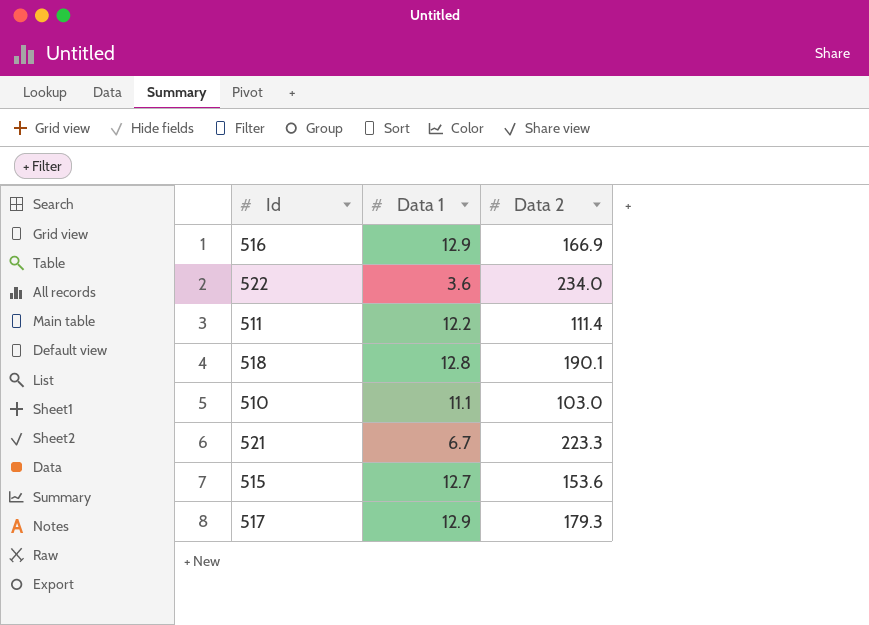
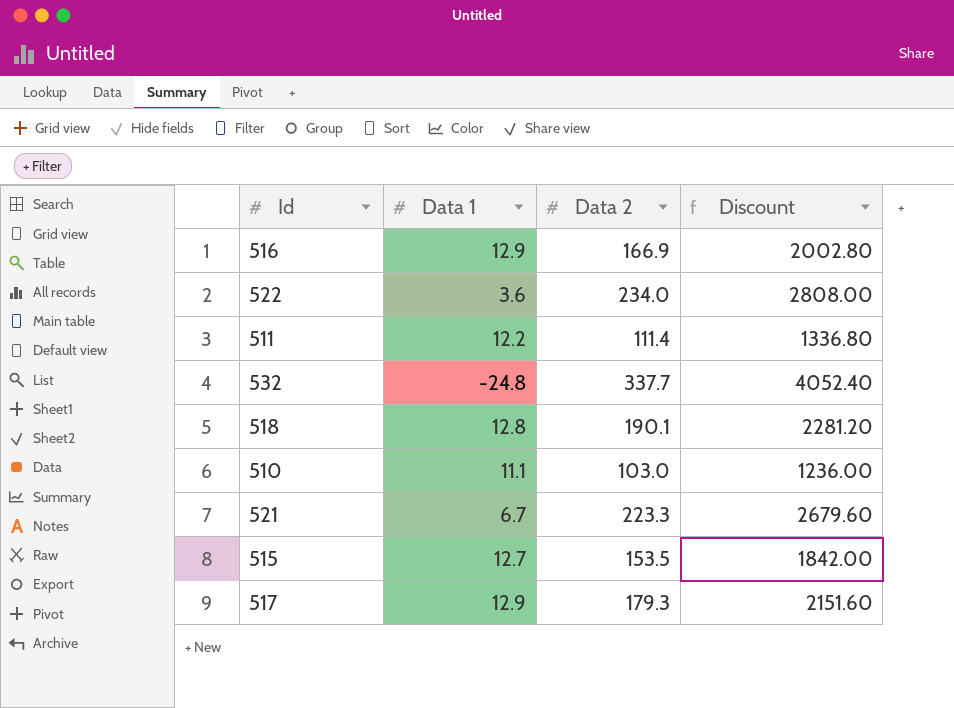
column Discount | formula: none -> [Data 2] * 12
row 532: none -> -24.8 | 337.7 | 4052.40
515 | Data 2: 153.6 -> 153.5

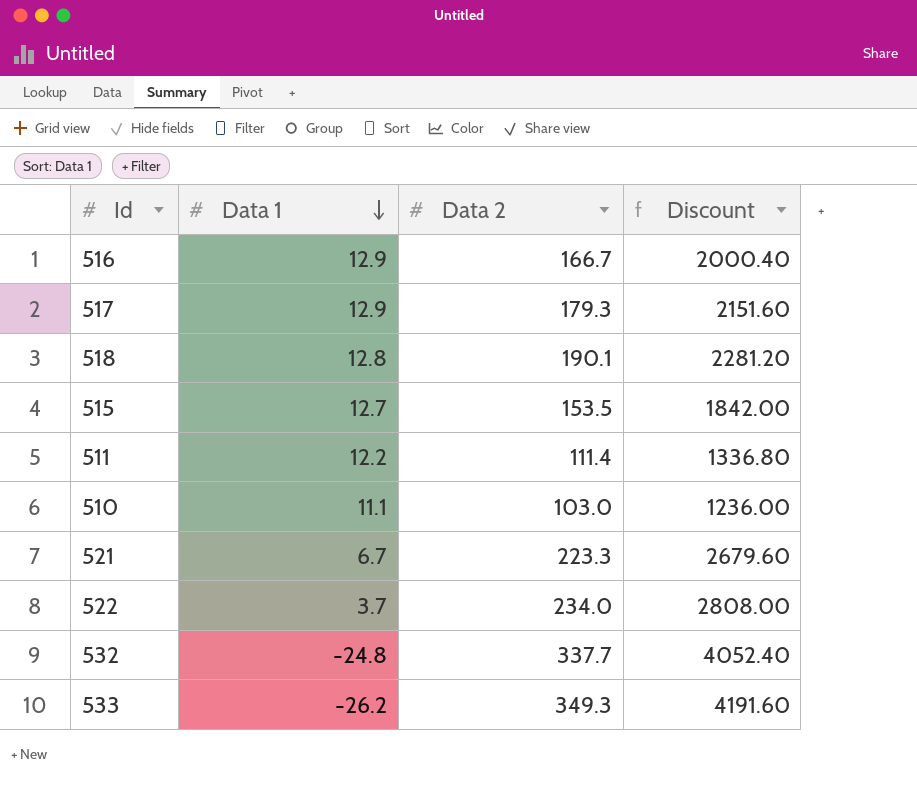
row order: none -> Data 1 descending
516 | Data 2: 166.9 -> 166.7
516 | Discount: 2002.80 -> 2000.40
522 | Data 1: 3.6 -> 3.7
row 533: none -> -26.2 | 349.3 | 4191.60

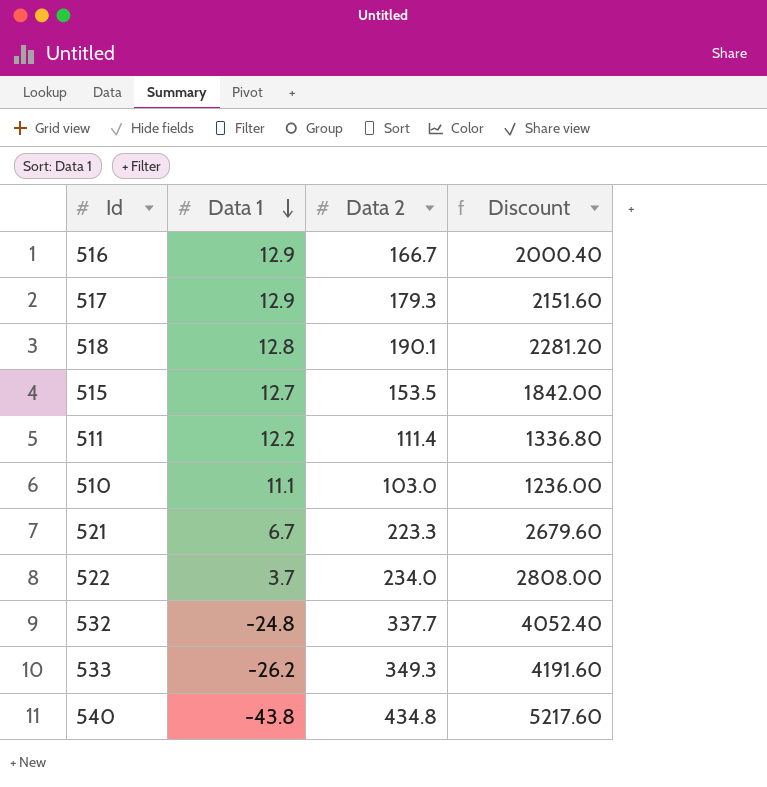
row 540: none -> -43.8 | 434.8 | 5217.60

